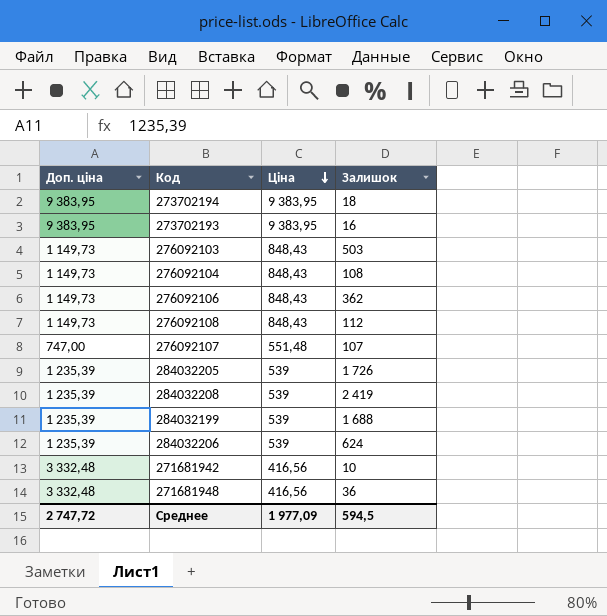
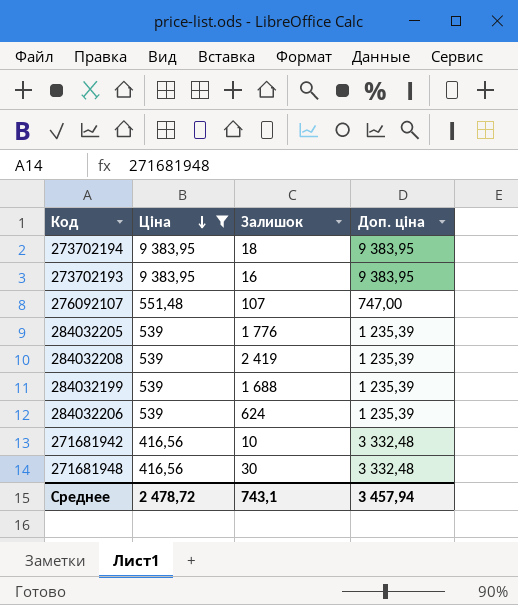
filter: none -> Ціна != 848,43
column Доп. ціна | position: 1 -> 4
284032205 | Залишок: 1 726 -> 1 776
271681948 | Залишок: 36 -> 30
Среднее | Ціна: 1 977,09 -> 2 478,72
Среднее | Залишок: 594,5 -> 743,1
Среднее | Доп. ціна: 2 747,72 -> 3 457,94

